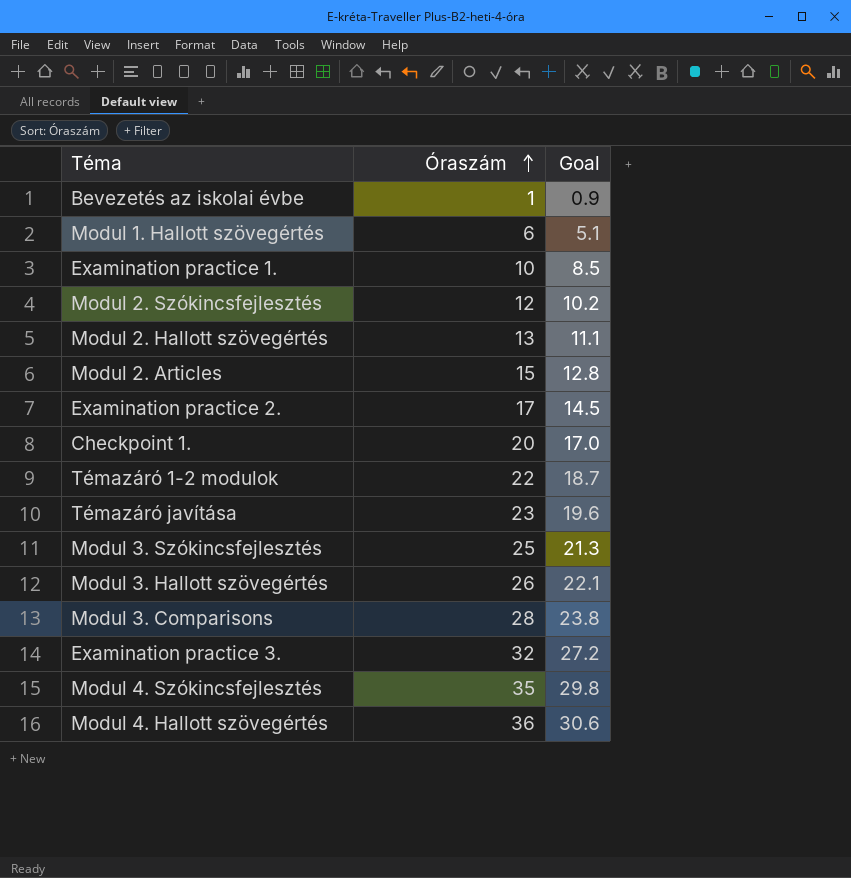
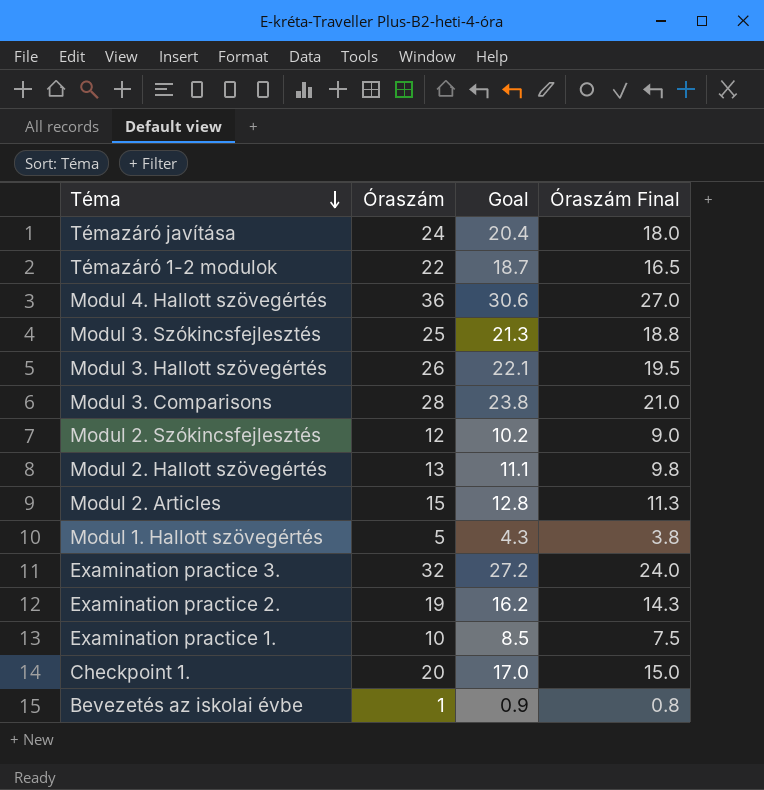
row order: Óraszám ascending -> Téma descending
column Óraszám Final | formula: none -> [Óraszám] * 0.75
row Modul 4. Szókincsfejlesztés: 35 | 29.8 -> none
Témazáró javítása | Óraszám: 23 -> 24
Témazáró javítása | Goal: 19.6 -> 20.4
Modul 1. Hallott szövegértés | Óraszám: 6 -> 5
Modul 1. Hallott szövegértés | Goal: 5.1 -> 4.3
Examination practice 2. | Óraszám: 17 -> 19
Examination practice 2. | Goal: 14.5 -> 16.2

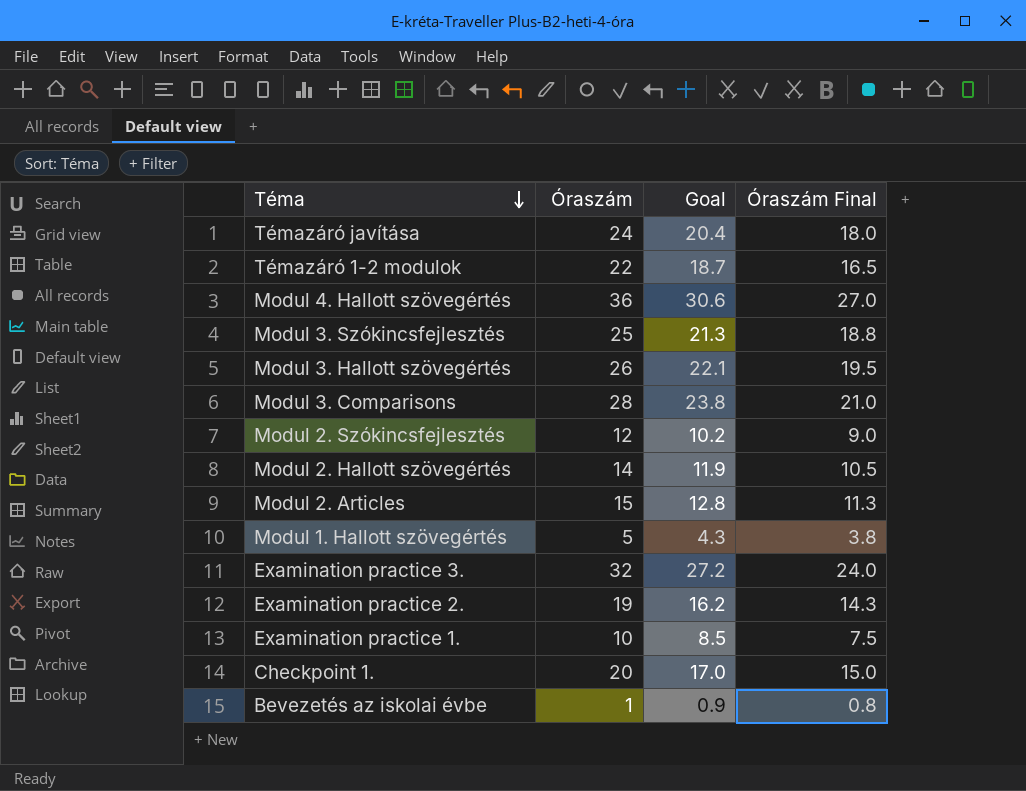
Modul 2. Hallott szövegértés | Óraszám: 13 -> 14
Modul 2. Hallott szövegértés | Goal: 11.1 -> 11.9
Modul 2. Hallott szövegértés | Óraszám Final: 9.8 -> 10.5

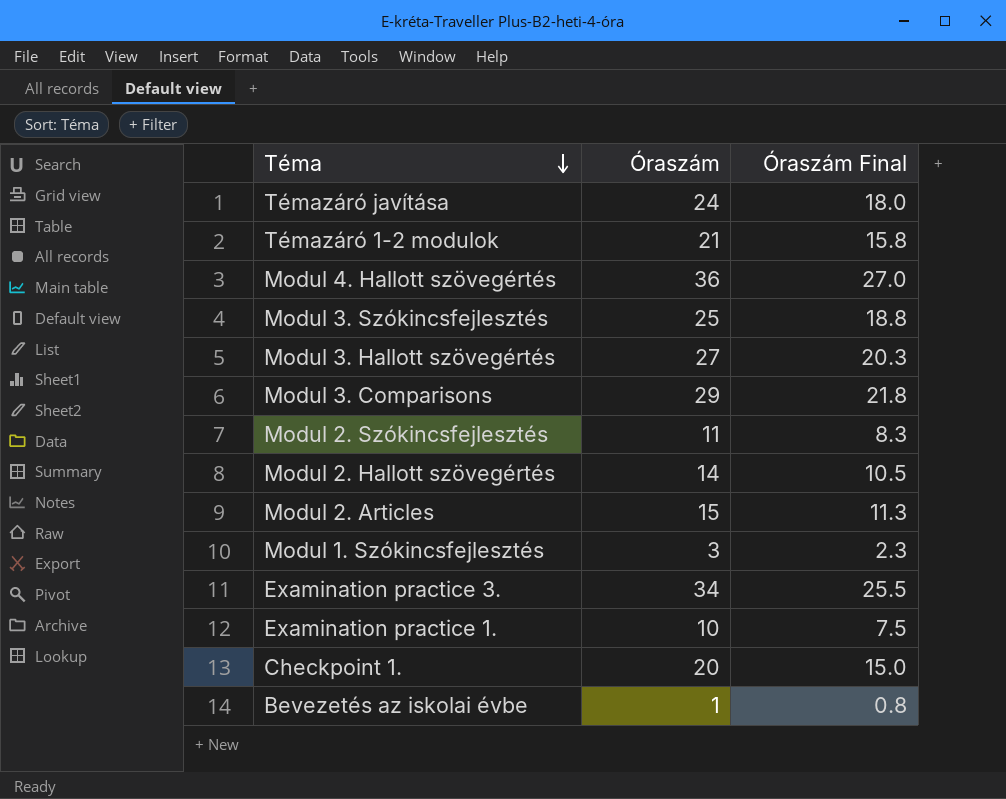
column Goal | formula: [Óraszám] * 0.85 -> none
row Modul 1. Hallott szövegértés: 5 | 4.3 | 3.8 -> none
row Examination practice 2.: 19 | 16.2 | 14.3 -> none
Témazáró 1-2 modulok | Óraszám: 22 -> 21
Témazáró 1-2 modulok | Óraszám Final: 16.5 -> 15.8
Modul 3. Hallott szövegértés | Óraszám: 26 -> 27
Modul 3. Hallott szövegértés | Óraszám Final: 19.5 -> 20.3
Modul 3. Comparisons | Óraszám: 28 -> 29
Modul 3. Comparisons | Óraszám Final: 21.0 -> 21.8
Modul 2. Szókincsfejlesztés | Óraszám: 12 -> 11
Modul 2. Szókincsfejlesztés | Óraszám Final: 9.0 -> 8.3
row Modul 1. Szókincsfejlesztés: none -> 3 | 2.3
Examination practice 3. | Óraszám: 32 -> 34
Examination practice 3. | Óraszám Final: 24.0 -> 25.5

